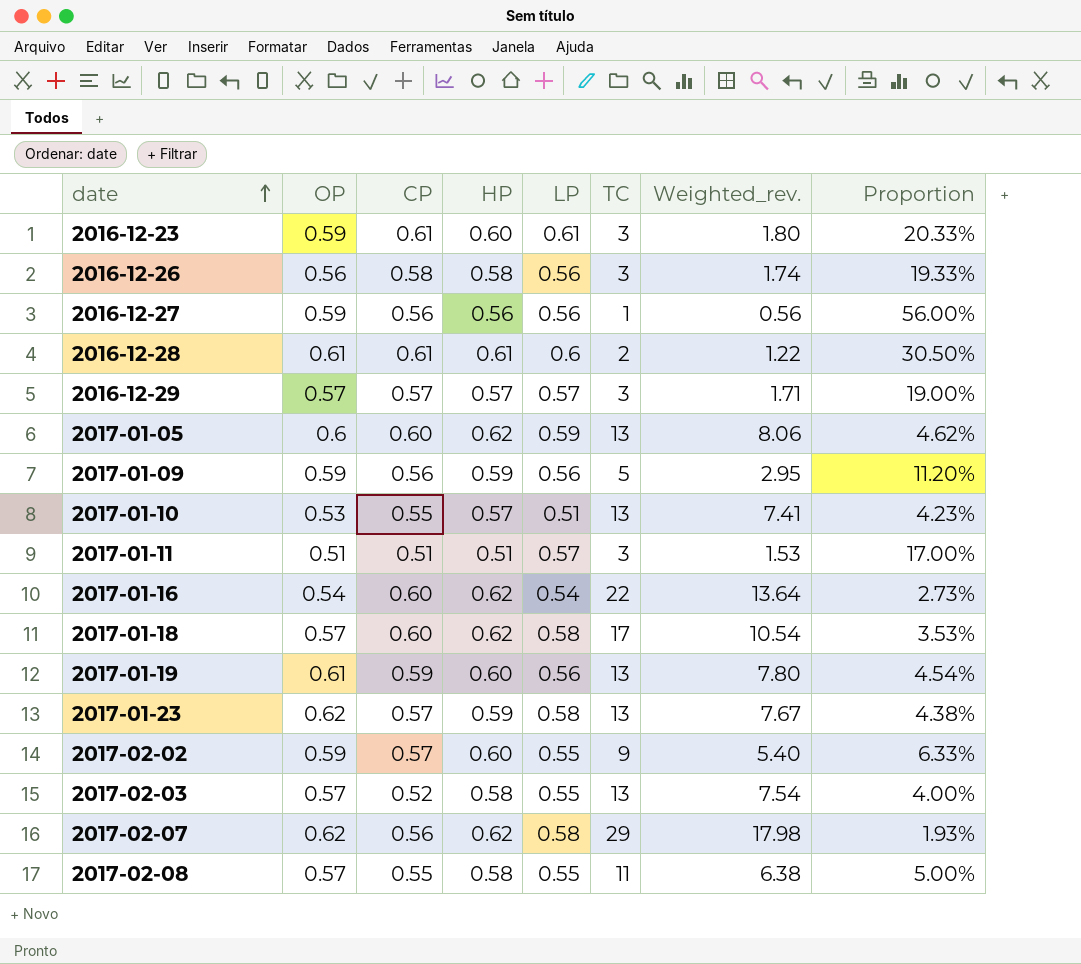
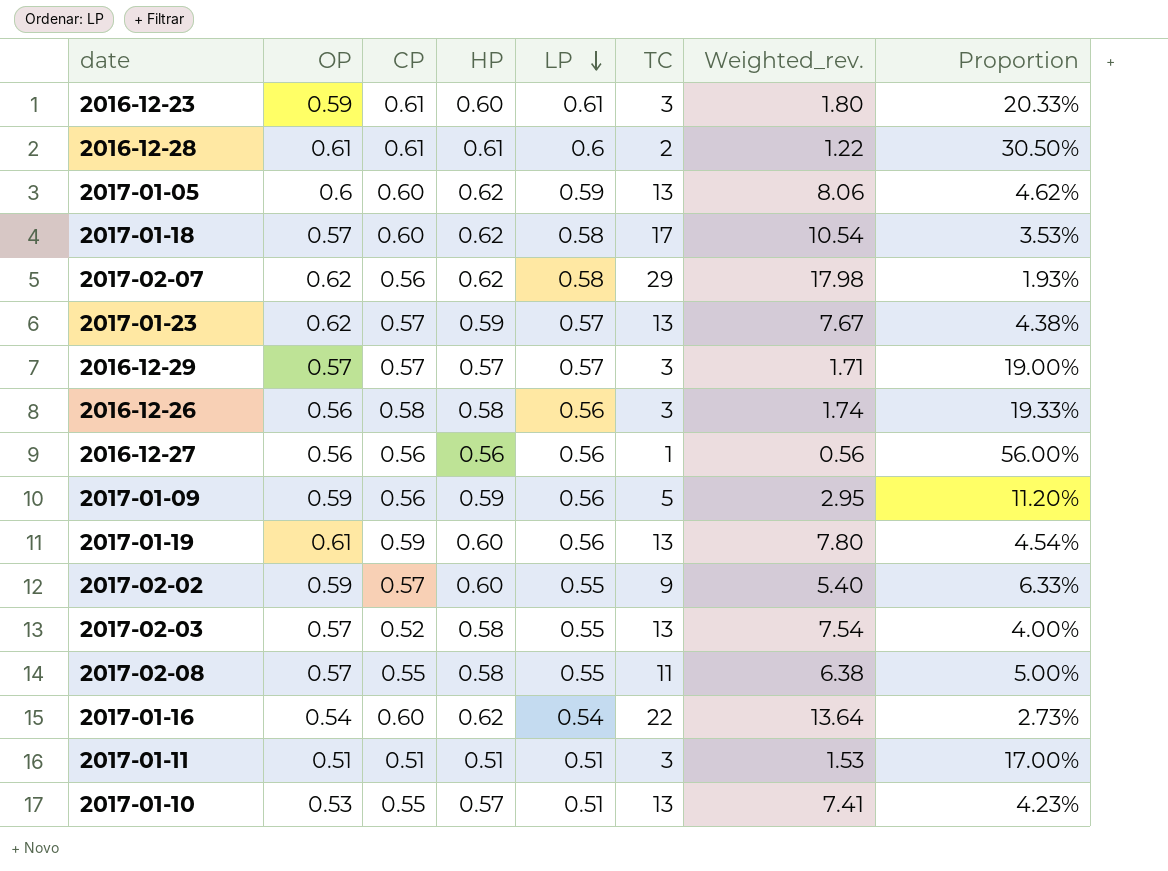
row order: date ascending -> LP descending
2017-01-23 | LP: 0.58 -> 0.57
2016-12-27 | OP: 0.59 -> 0.56
2017-01-11 | LP: 0.57 -> 0.51

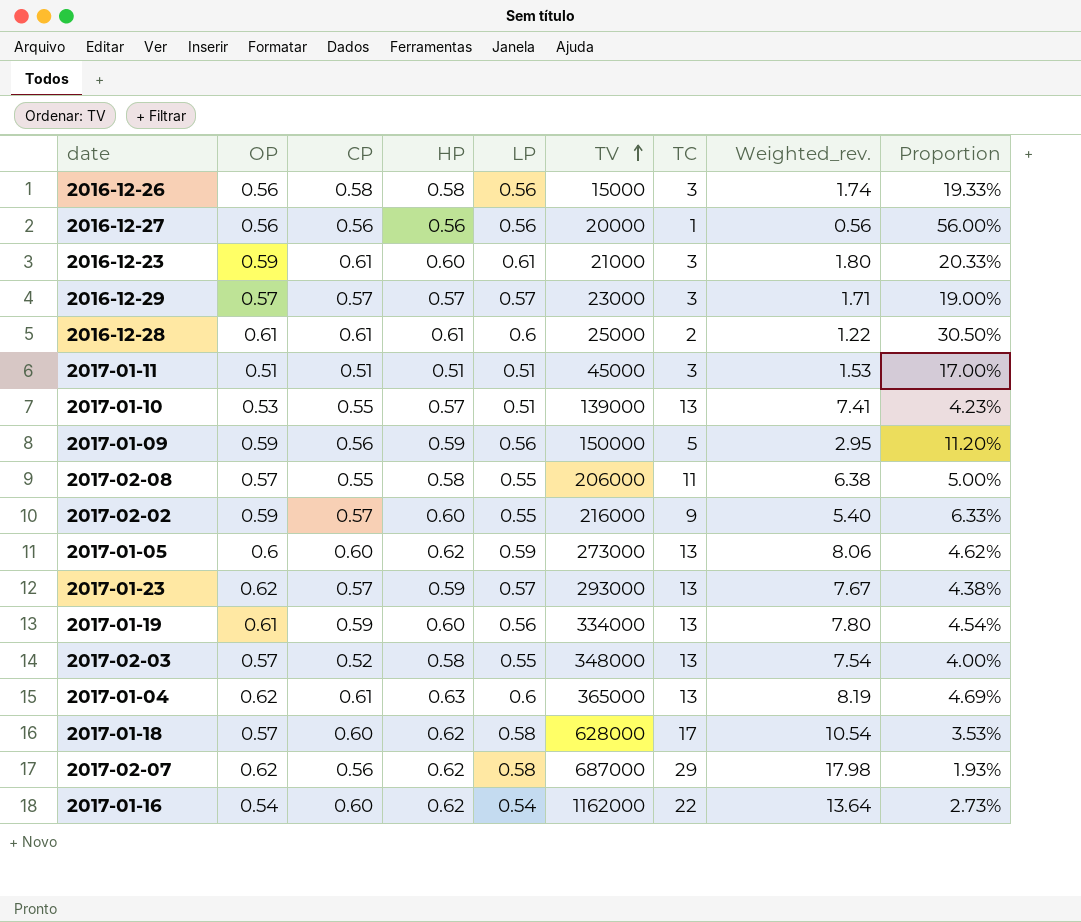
row order: LP descending -> TV ascending
column TV | position: none -> 6
row 2017-01-04: none -> 0.62 | 0.61 | 0.63 | 0.6 | 365000 | 13 | 8.19 | 4.69%

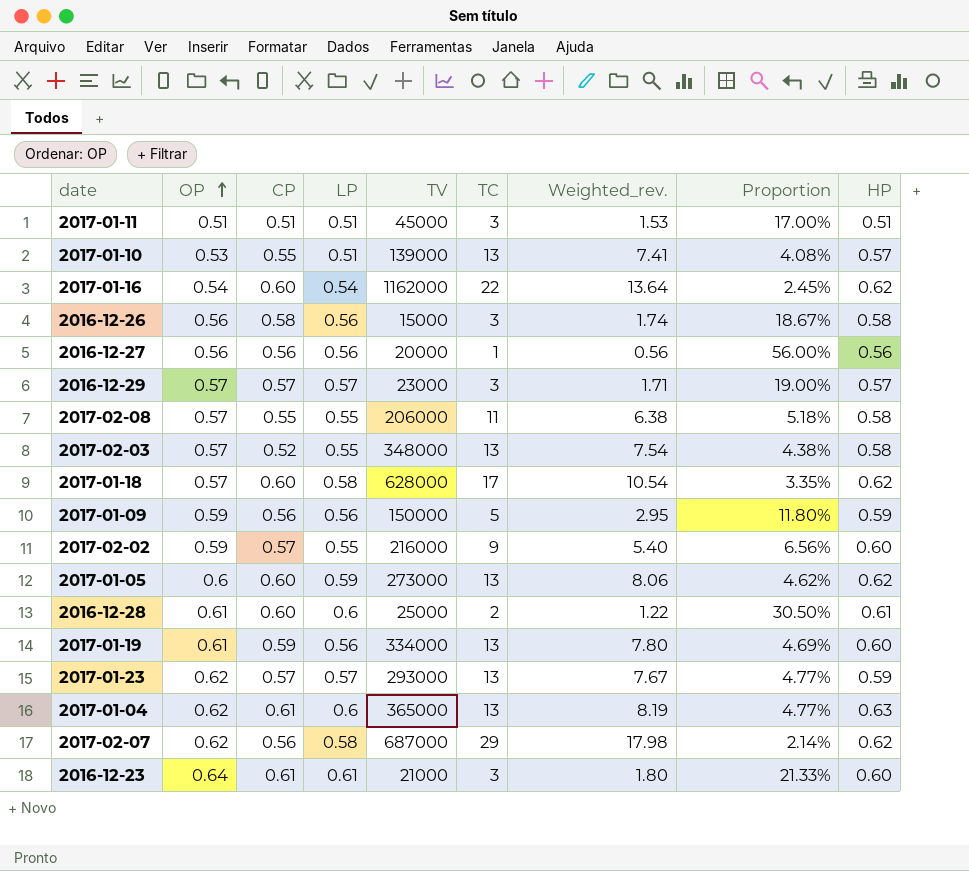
row order: TV ascending -> OP ascending
column Proportion | formula: [CP] / [TC] -> [OP] / [TC]
column HP | position: 4 -> 9
2016-12-28 | CP: 0.61 -> 0.60
2016-12-23 | OP: 0.59 -> 0.64

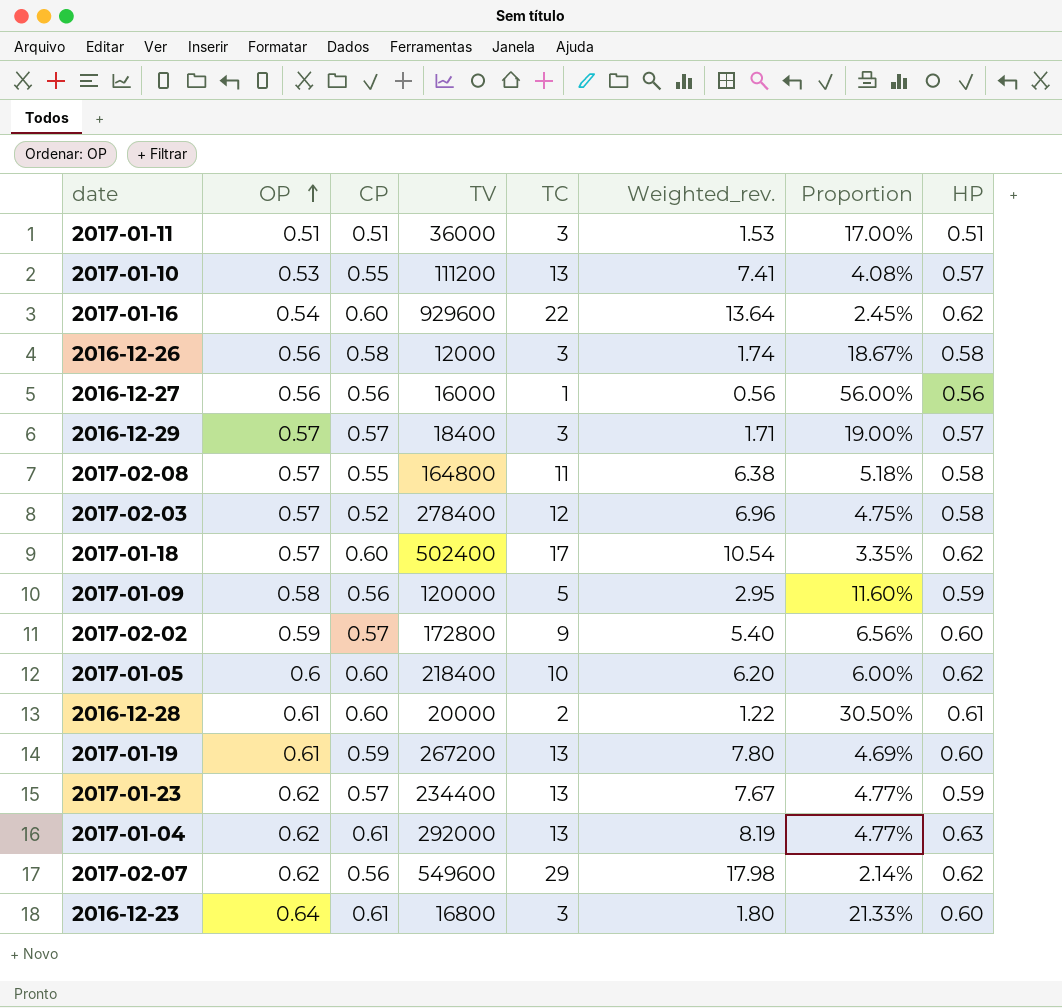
column LP | position: 4 -> none
2017-01-11 | TV: 45000 -> 36000
2017-01-10 | TV: 139000 -> 111200
2017-01-16 | TV: 1162000 -> 929600
2016-12-26 | TV: 15000 -> 12000
2016-12-27 | TV: 20000 -> 16000
2016-12-29 | TV: 23000 -> 18400
2017-02-08 | TV: 206000 -> 164800
2017-02-03 | TV: 348000 -> 278400
2017-02-03 | TC: 13 -> 12
2017-02-03 | Weighted_rev.: 7.54 -> 6.96
2017-02-03 | Proportion: 4.38% -> 4.75%
2017-01-18 | TV: 628000 -> 502400
2017-01-09 | OP: 0.59 -> 0.58
2017-01-09 | TV: 150000 -> 120000
2017-01-09 | Proportion: 11.80% -> 11.60%
2017-02-02 | TV: 216000 -> 172800
2017-01-05 | TV: 273000 -> 218400
2017-01-05 | TC: 13 -> 10
2017-01-05 | Weighted_rev.: 8.06 -> 6.20
2017-01-05 | Proportion: 4.62% -> 6.00%
2016-12-28 | TV: 25000 -> 20000
2017-01-19 | TV: 334000 -> 267200
2017-01-23 | TV: 293000 -> 234400
2017-01-04 | TV: 365000 -> 292000
2017-02-07 | TV: 687000 -> 549600
2016-12-23 | TV: 21000 -> 16800

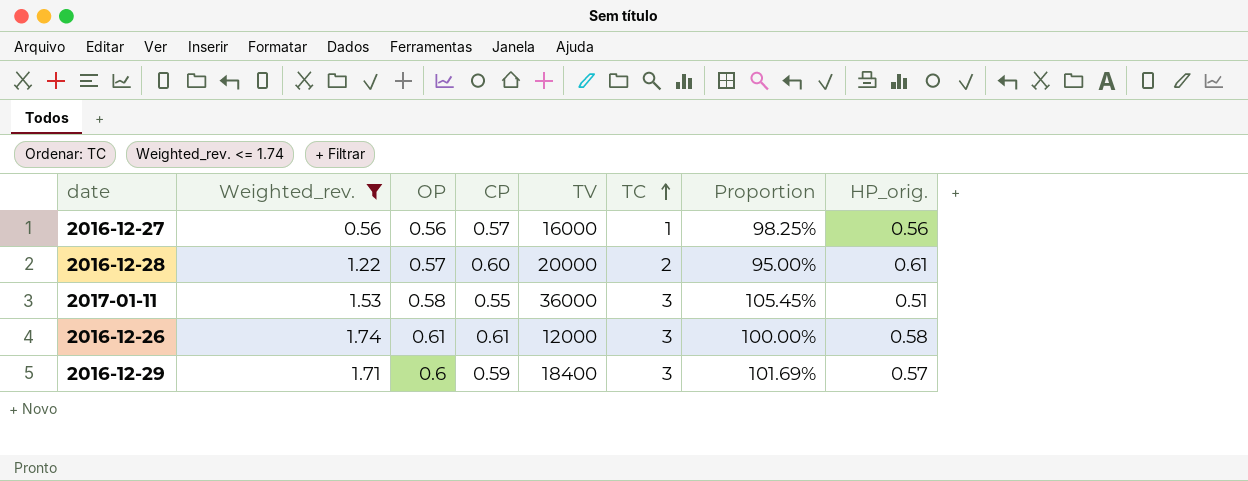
filter: none -> Weighted_rev. <= 1.74
row order: OP ascending -> TC ascending
column Weighted_rev. | position: 6 -> 2
column Proportion | formula: [OP] / [TC] -> [OP] / [CP]
column name: HP -> HP_orig.
2016-12-27 | CP: 0.56 -> 0.57
2016-12-28 | OP: 0.61 -> 0.57
2017-01-11 | OP: 0.51 -> 0.58
2017-01-11 | CP: 0.51 -> 0.55
2016-12-26 | OP: 0.56 -> 0.61
2016-12-26 | CP: 0.58 -> 0.61
2016-12-29 | OP: 0.57 -> 0.6
2016-12-29 | CP: 0.57 -> 0.59

